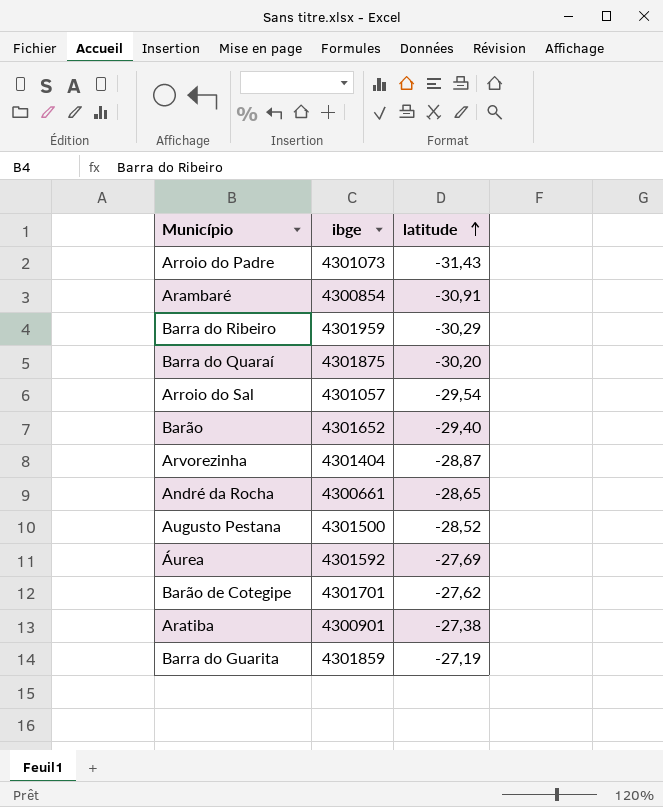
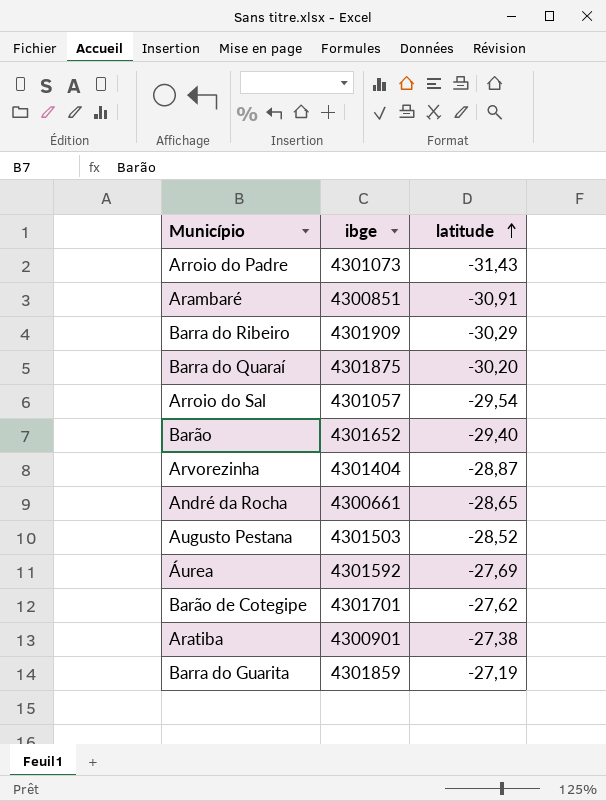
Arambaré | ibge: 4300854 -> 4300851
Barra do Ribeiro | ibge: 4301959 -> 4301909
Augusto Pestana | ibge: 4301500 -> 4301503

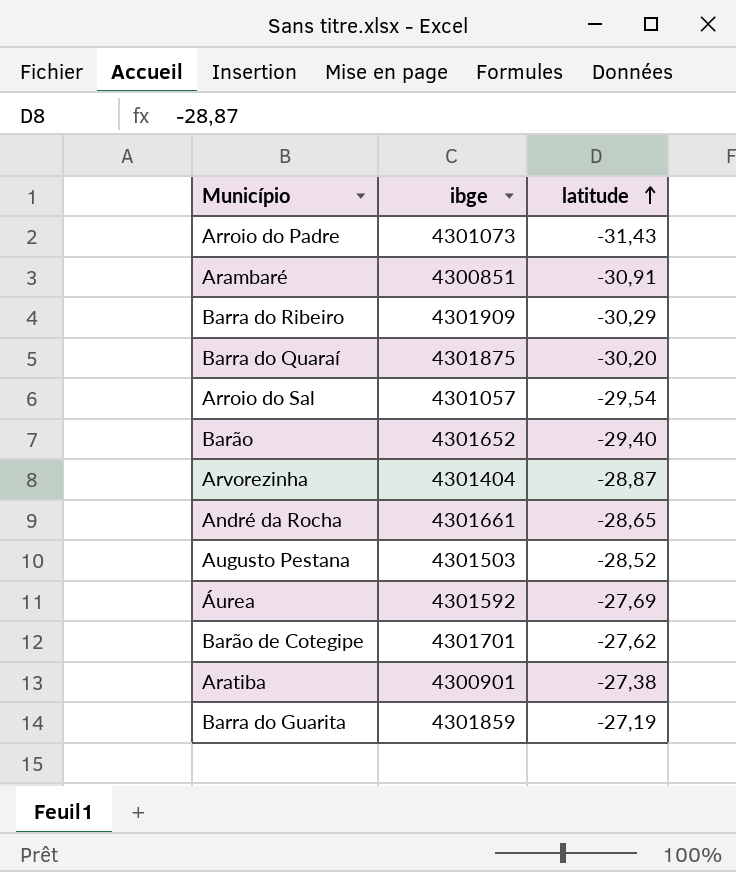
André da Rocha | ibge: 4300661 -> 4301661

